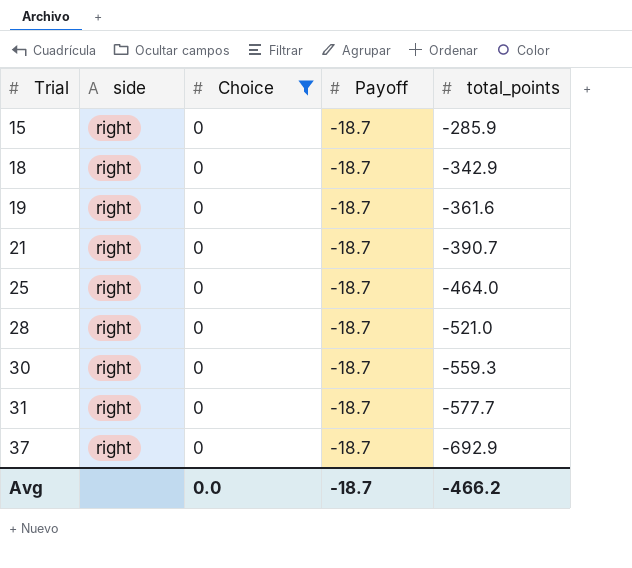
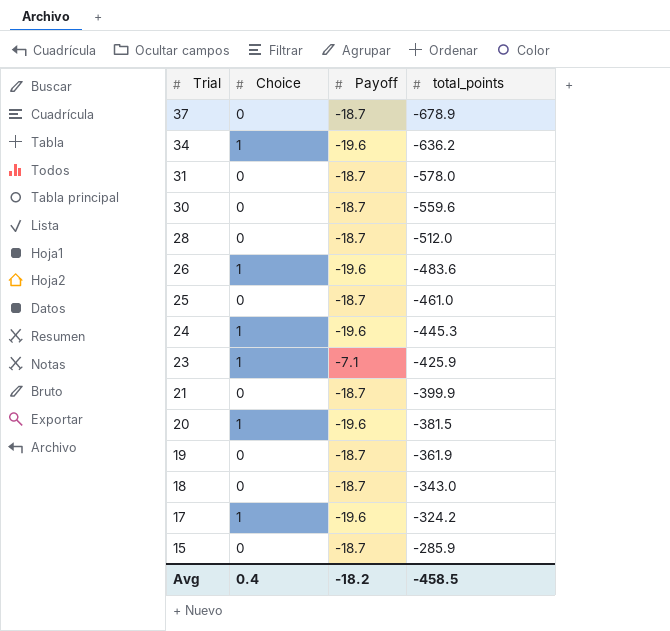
filter: Choice = 0 -> none
row order: Trial ascending -> Trial descending
column side | position: 2 -> none
37 | total_points: -692.9 -> -678.9
31 | total_points: -577.7 -> -578.0
30 | total_points: -559.3 -> -559.6
28 | total_points: -521.0 -> -512.0
25 | total_points: -464.0 -> -461.0
21 | total_points: -390.7 -> -399.9
19 | total_points: -361.6 -> -361.9
18 | total_points: -342.9 -> -343.0
Avg | Choice: 0.0 -> 0.4
Avg | Payoff: -18.7 -> -18.2
Avg | total_points: -466.2 -> -458.5

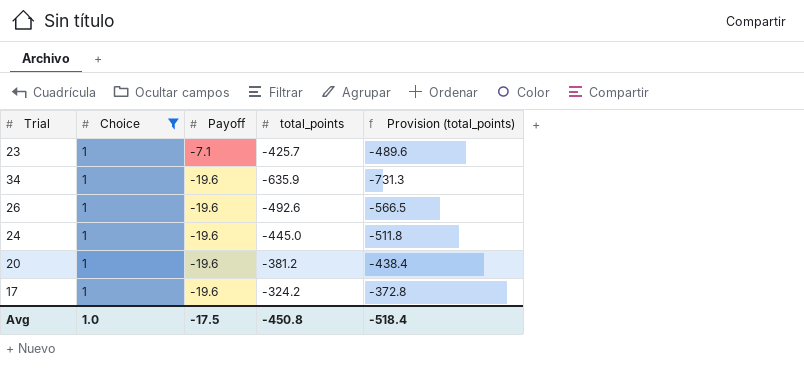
filter: none -> Choice = 1
row order: Trial descending -> Payoff descending
column Provision (total_points) | formula: none -> [total_points] * 1.15
23 | total_points: -425.9 -> -425.7
34 | total_points: -636.2 -> -635.9
26 | total_points: -483.6 -> -492.6
24 | total_points: -445.3 -> -445.0
20 | total_points: -381.5 -> -381.2
Avg | Choice: 0.4 -> 1.0
Avg | Payoff: -18.2 -> -17.5
Avg | total_points: -458.5 -> -450.8

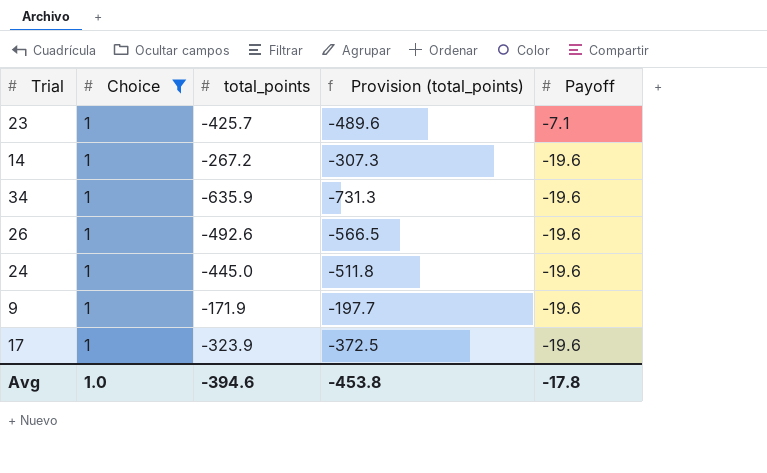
column Payoff | position: 3 -> 5
row 20: 1 | -19.6 | -381.2 | -438.4 -> none
row 14: none -> 1 | -267.2 | -307.3 | -19.6
row 9: none -> 1 | -171.9 | -197.7 | -19.6
17 | total_points: -324.2 -> -323.9
17 | Provision (total_points): -372.8 -> -372.5
Avg | total_points: -450.8 -> -394.6
Avg | Provision (total_points): -518.4 -> -453.8
Avg | Payoff: -17.5 -> -17.8

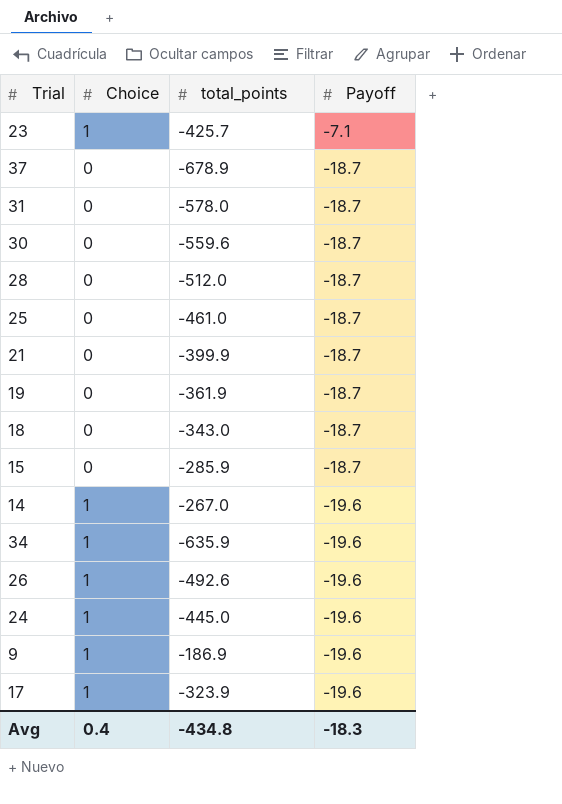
filter: Choice = 1 -> none
column Provision (total_points) | formula: [total_points] * 1.15 -> none
14 | total_points: -267.2 -> -267.0
9 | total_points: -171.9 -> -186.9
Avg | Choice: 1.0 -> 0.4
Avg | total_points: -394.6 -> -434.8
Avg | Payoff: -17.8 -> -18.3

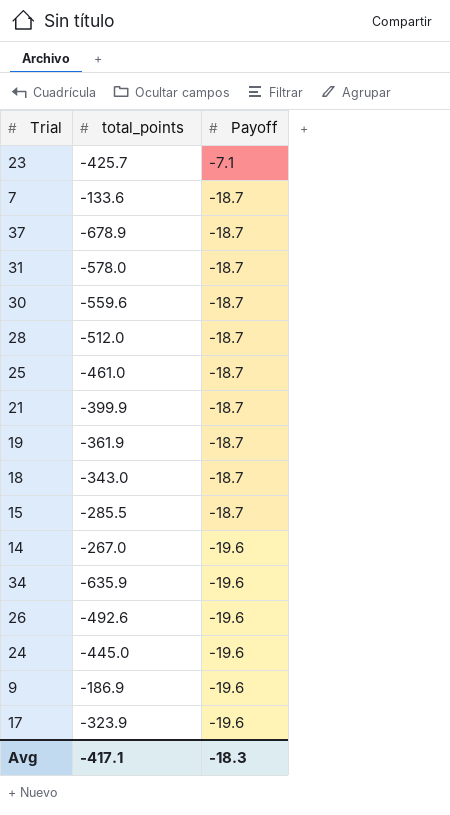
column Choice | position: 2 -> none
row 7: none -> -133.6 | -18.7
15 | total_points: -285.9 -> -285.5
Avg | total_points: -434.8 -> -417.1

